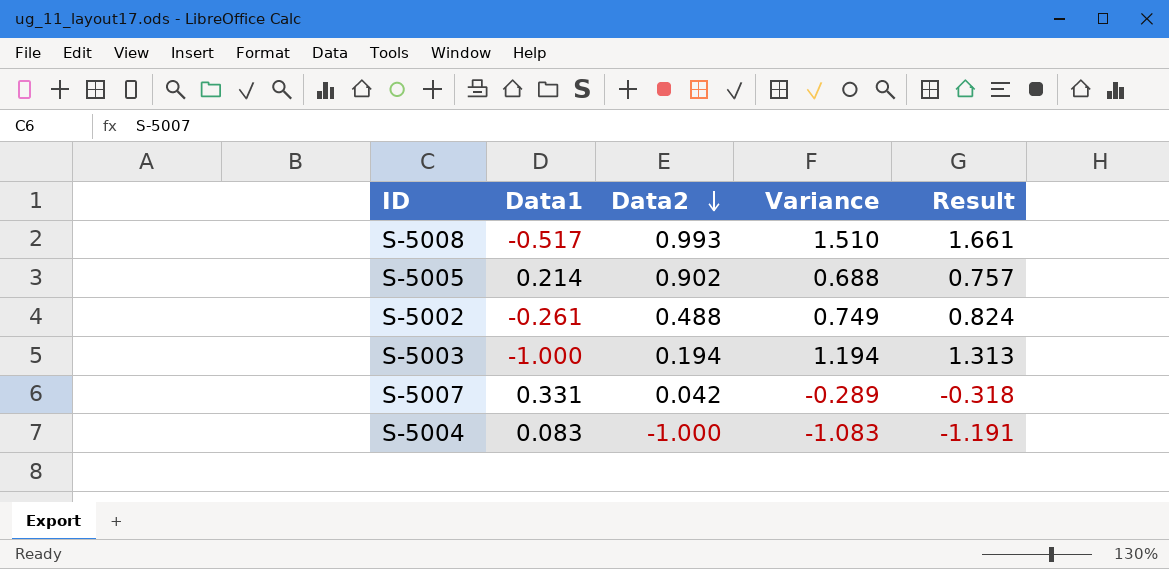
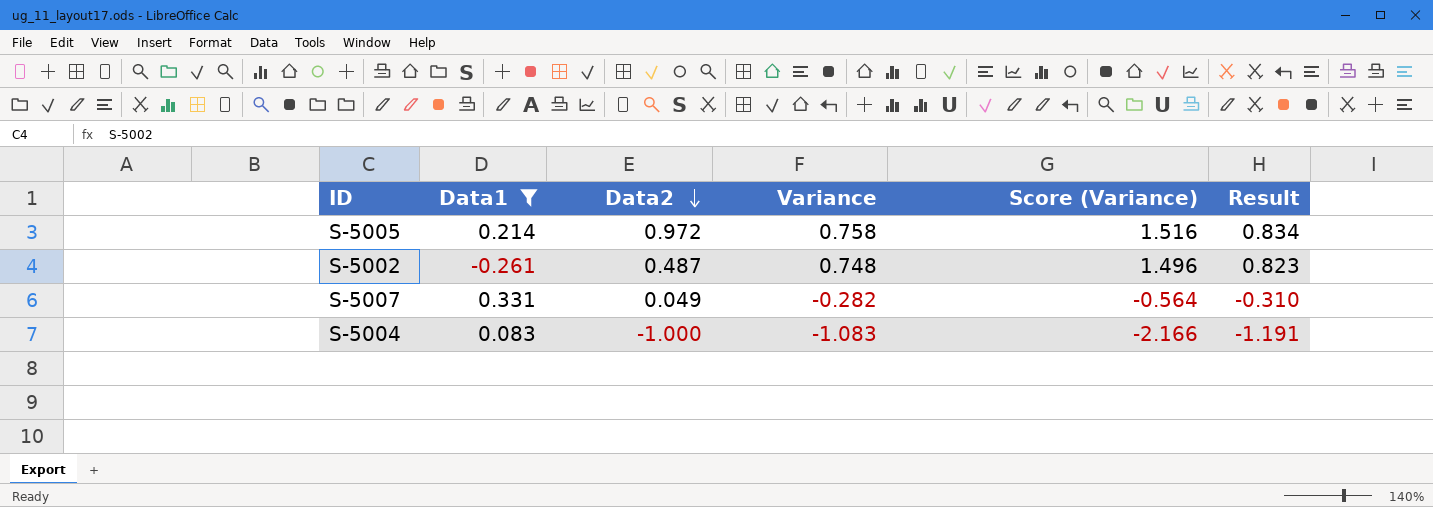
filter: none -> Data1 >= -0.261
column Score (Variance) | formula: none -> [Variance] * 2
S-5005 | Data2: 0.902 -> 0.972
S-5005 | Variance: 0.688 -> 0.758
S-5005 | Result: 0.757 -> 0.834
S-5002 | Data2: 0.488 -> 0.487
S-5002 | Variance: 0.749 -> 0.748
S-5002 | Result: 0.824 -> 0.823
S-5007 | Data2: 0.042 -> 0.049
S-5007 | Variance: -0.289 -> -0.282
S-5007 | Result: -0.318 -> -0.310

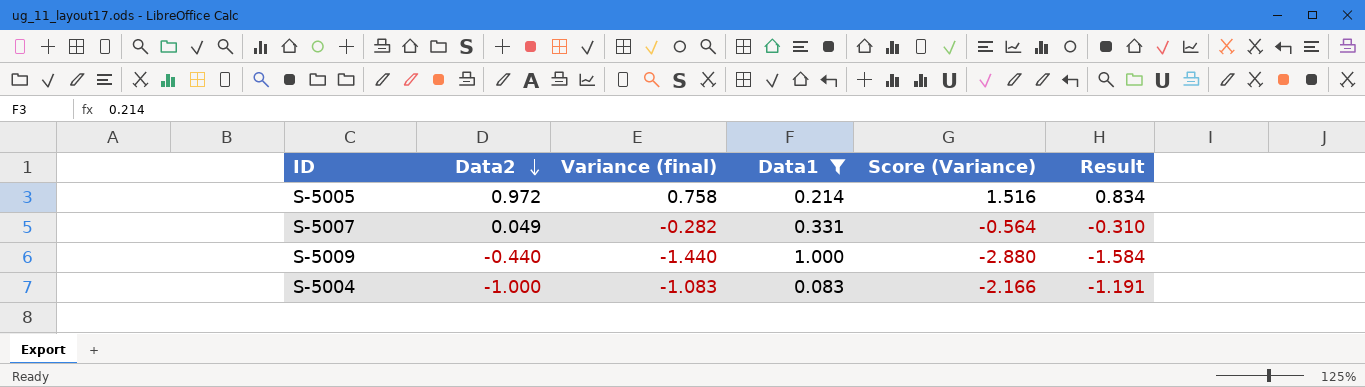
column name: Variance -> Variance (final)
column Data1 | position: 2 -> 4
row S-5002: -0.261 | 0.487 | 0.748 | 1.496 | 0.823 -> none
row S-5009: none -> -0.440 | -1.440 | 1.000 | -2.880 | -1.584

